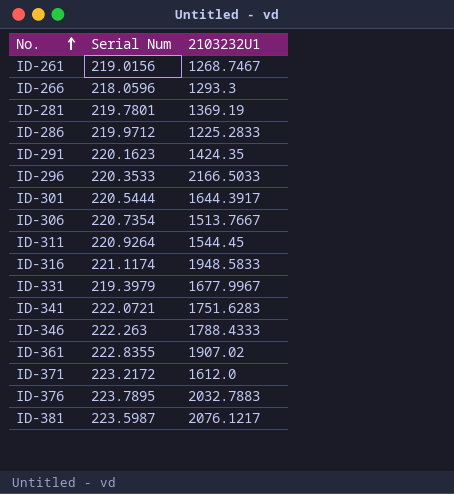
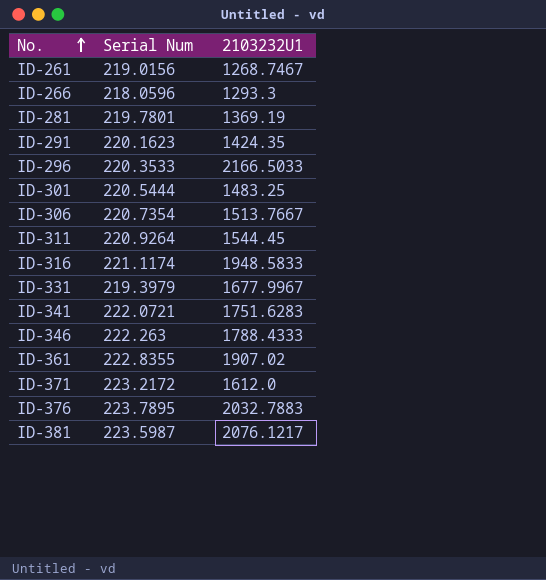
row ID-286: 219.9712 | 1225.2833 -> none
ID-301 | 2103232U1: 1644.3917 -> 1483.25

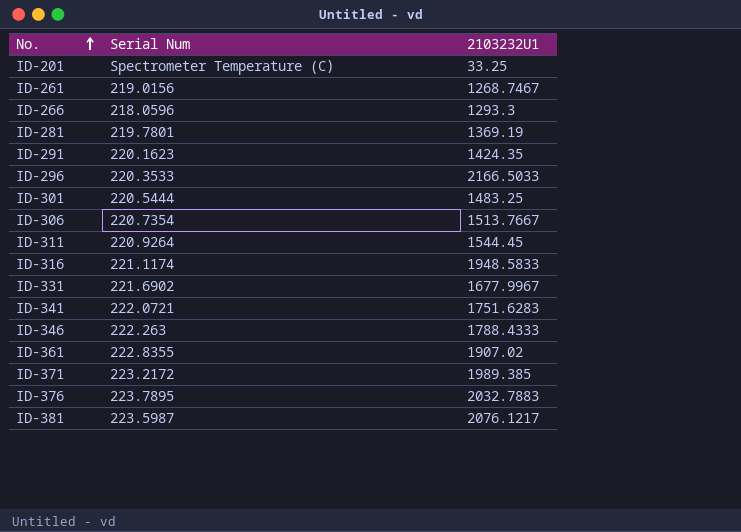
row ID-201: none -> Spectrometer Temperature (C) | 33.25
ID-331 | Serial Num: 219.3979 -> 221.6902
ID-371 | 2103232U1: 1612.0 -> 1989.385

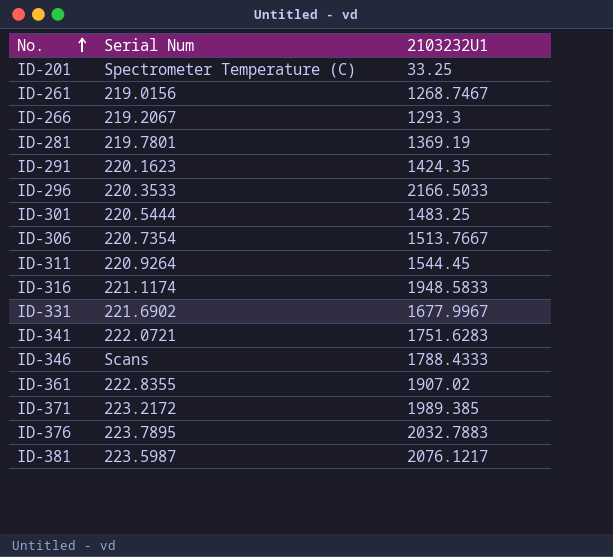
ID-266 | Serial Num: 218.0596 -> 219.2067
ID-346 | Serial Num: 222.263 -> Scans

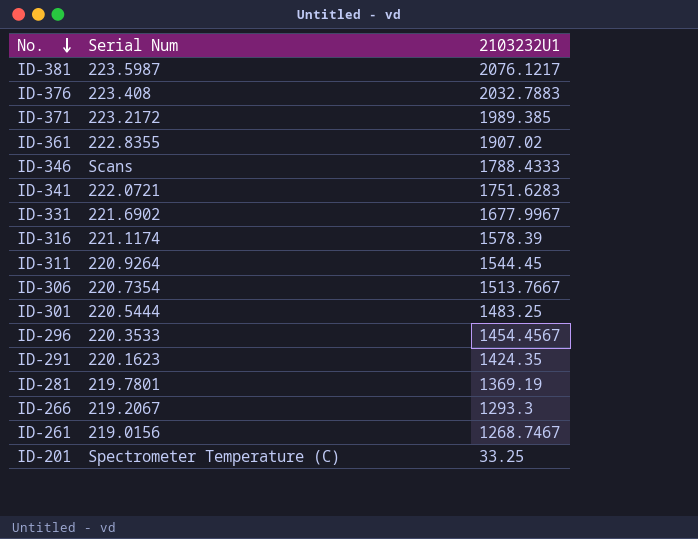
row order: No. ascending -> No. descending
ID-376 | Serial Num: 223.7895 -> 223.408
ID-316 | 2103232U1: 1948.5833 -> 1578.39
ID-296 | 2103232U1: 2166.5033 -> 1454.4567

